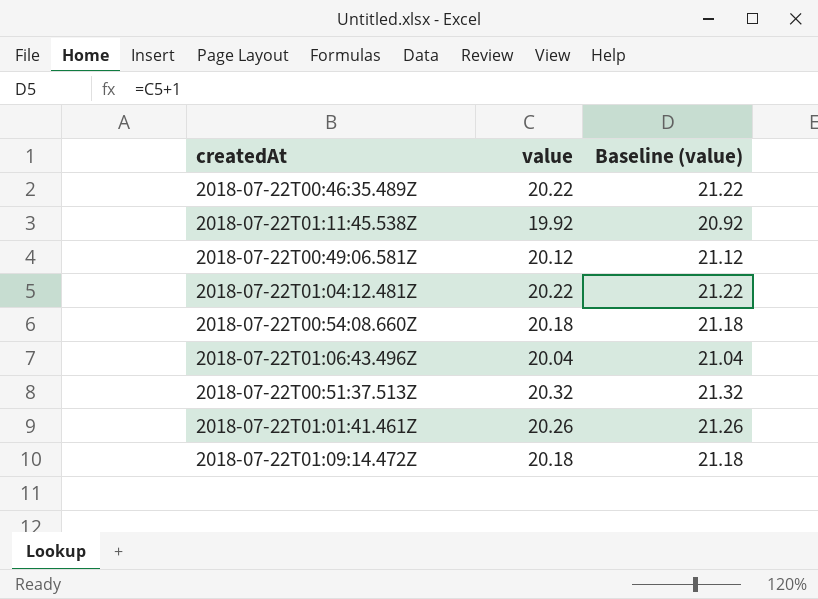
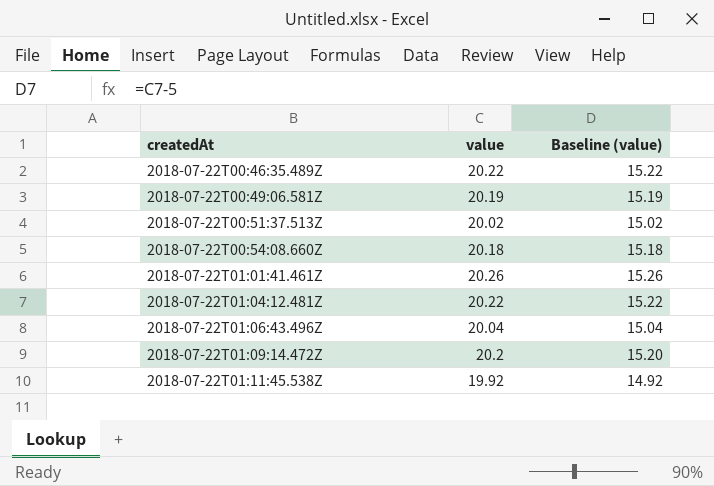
row order: none -> createdAt ascending
column Baseline (value) | formula: [value] + 1 -> [value] - 5
2018-07-22T00:49:06.581Z | value: 20.12 -> 20.19
2018-07-22T00:51:37.513Z | value: 20.32 -> 20.02
2018-07-22T01:09:14.472Z | value: 20.18 -> 20.2

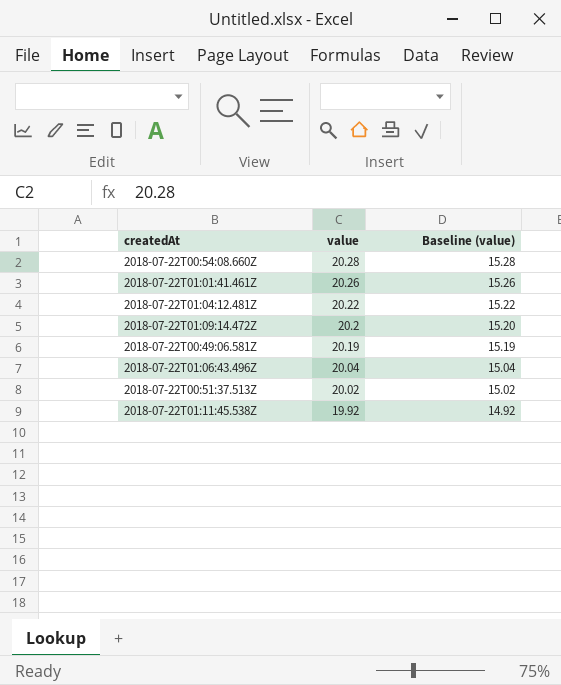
row order: createdAt ascending -> value descending
row 2018-07-22T00:46:35.489Z: 20.22 | 15.22 -> none
2018-07-22T00:54:08.660Z | value: 20.18 -> 20.28
2018-07-22T00:54:08.660Z | Baseline (value): 15.18 -> 15.28

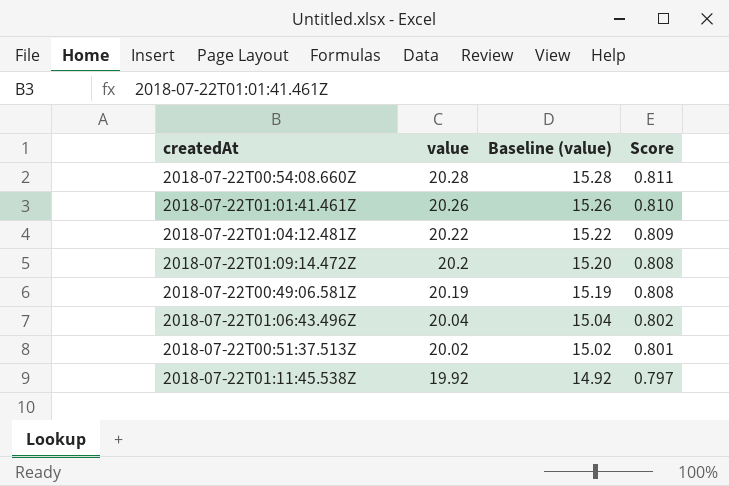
column Score | formula: none -> [value] * 0.04

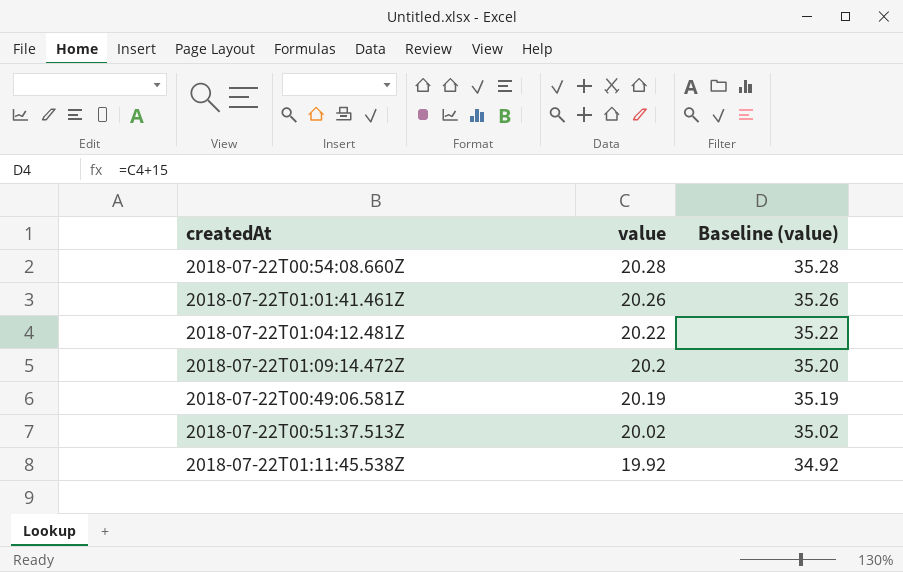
column Score | formula: [value] * 0.04 -> none
column Baseline (value) | formula: [value] - 5 -> [value] + 15
row 2018-07-22T01:06:43.496Z: 20.04 | 15.04 | 0.802 -> none

